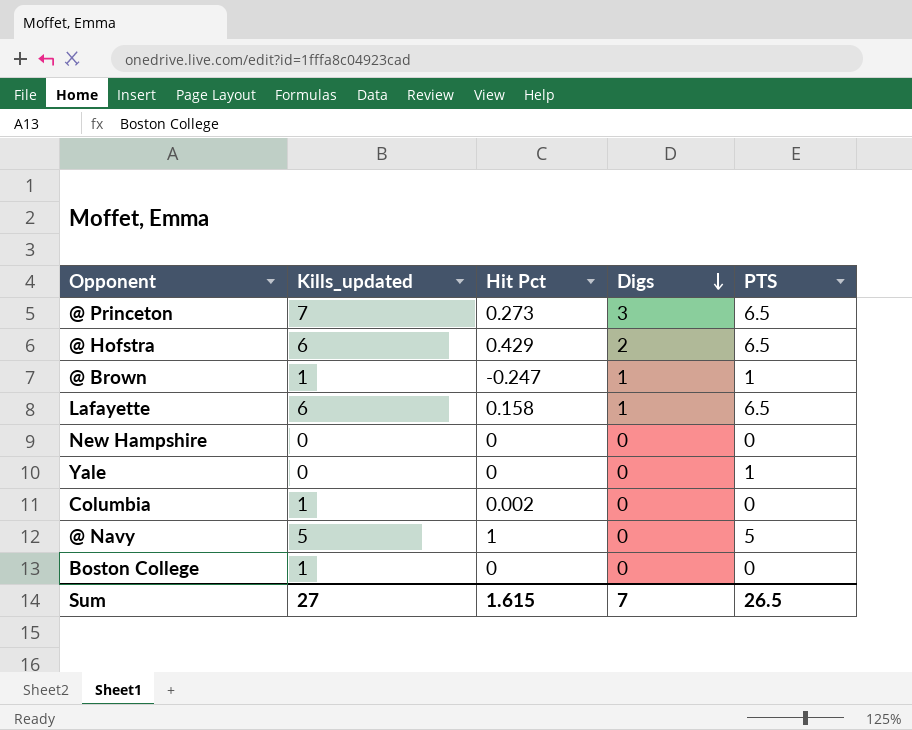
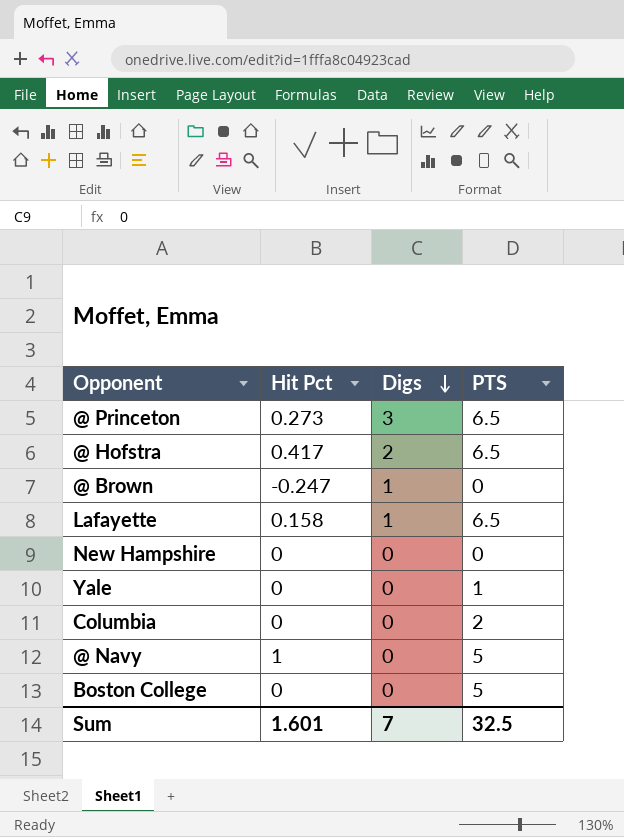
column Kills_updated | position: 2 -> none
@ Hofstra | Hit Pct: 0.429 -> 0.417
@ Brown | PTS: 1 -> 0
Columbia | Hit Pct: 0.002 -> 0
Columbia | PTS: 0 -> 2
Boston College | PTS: 0 -> 5
Sum | Hit Pct: 1.615 -> 1.601
Sum | PTS: 26.5 -> 32.5

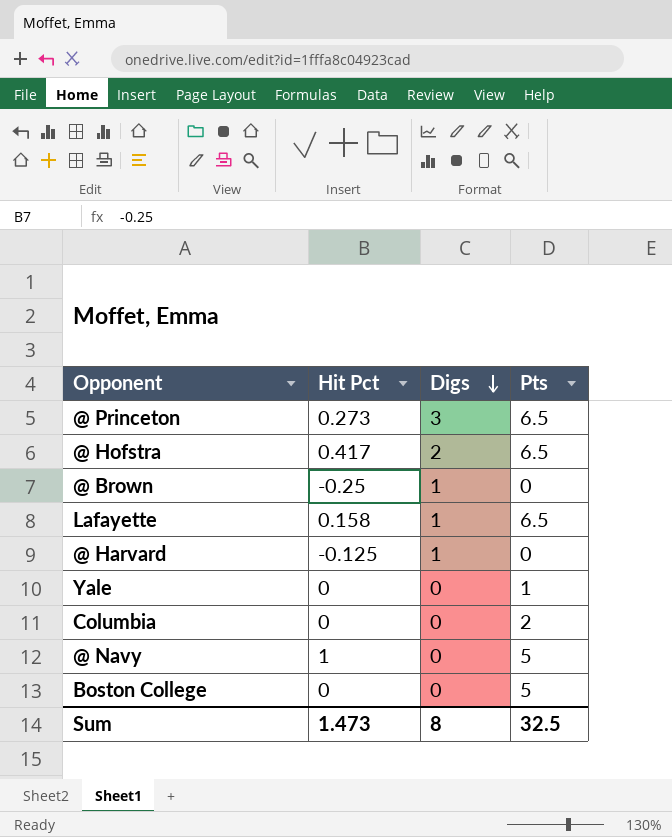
column name: PTS -> Pts
row New Hampshire: 0 | 0 | 0 -> none
@ Brown | Hit Pct: -0.247 -> -0.25
row @ Harvard: none -> -0.125 | 1 | 0
Sum | Hit Pct: 1.601 -> 1.473
Sum | Digs: 7 -> 8

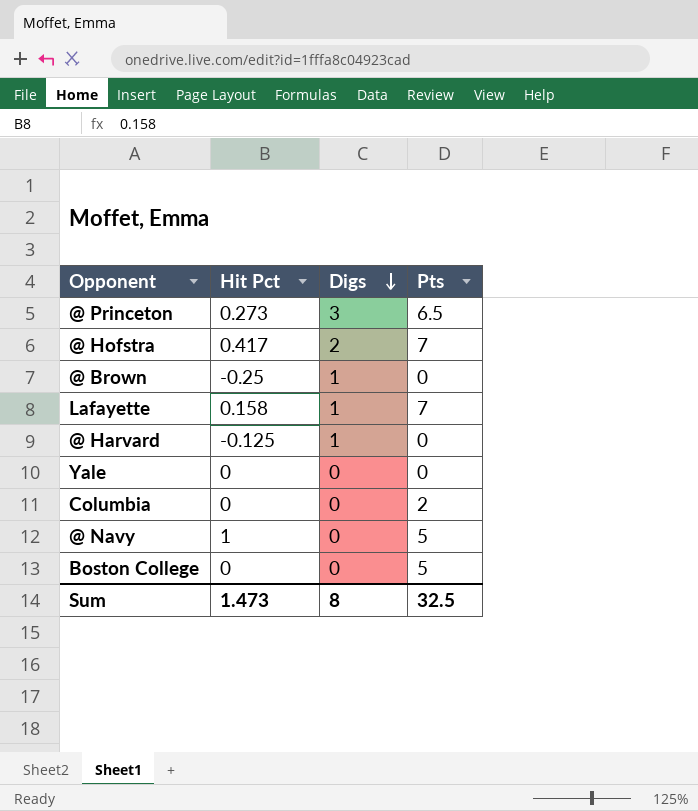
@ Hofstra | Pts: 6.5 -> 7
Lafayette | Pts: 6.5 -> 7
Yale | Pts: 1 -> 0

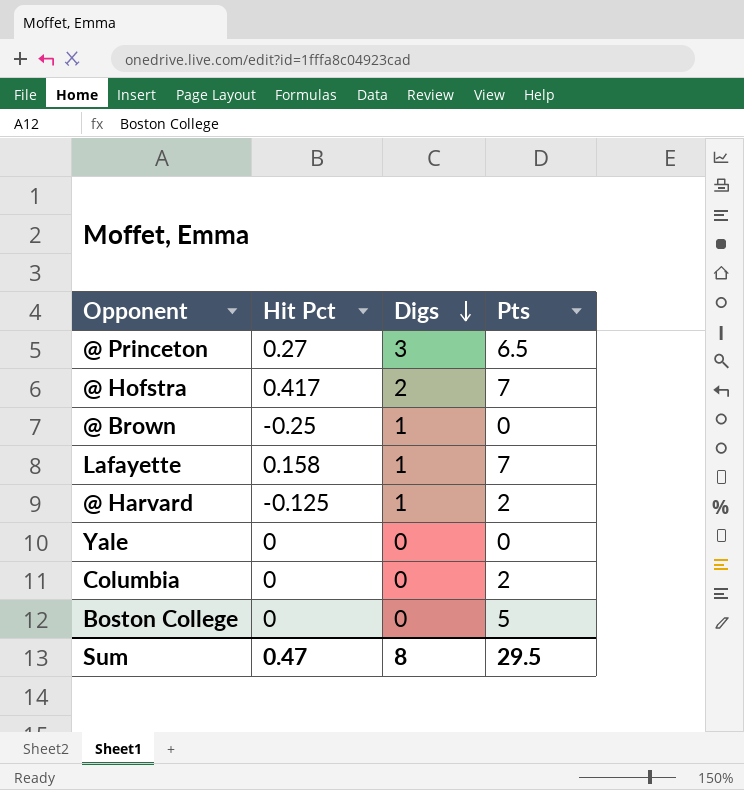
row @ Navy: 1 | 0 | 5 -> none
@ Princeton | Hit Pct: 0.273 -> 0.27
@ Harvard | Pts: 0 -> 2
Sum | Hit Pct: 1.473 -> 0.47
Sum | Pts: 32.5 -> 29.5

